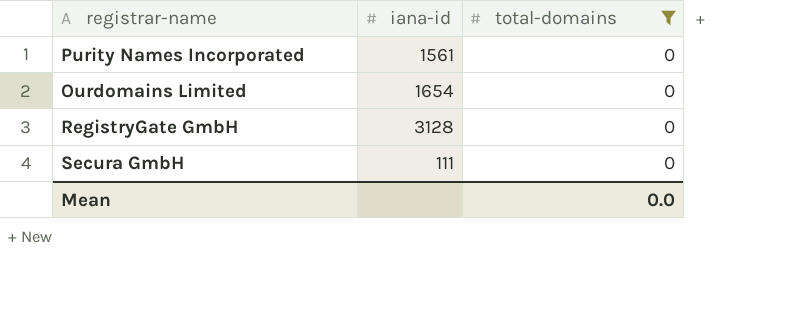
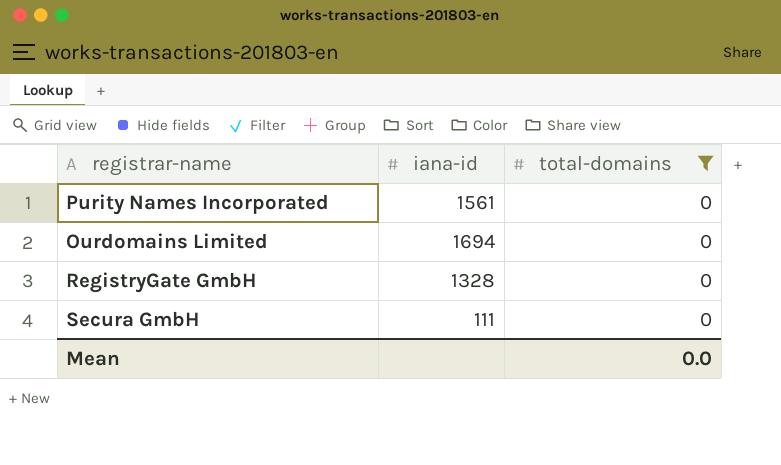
Ourdomains Limited | iana-id: 1654 -> 1694
RegistryGate GmbH | iana-id: 3128 -> 1328

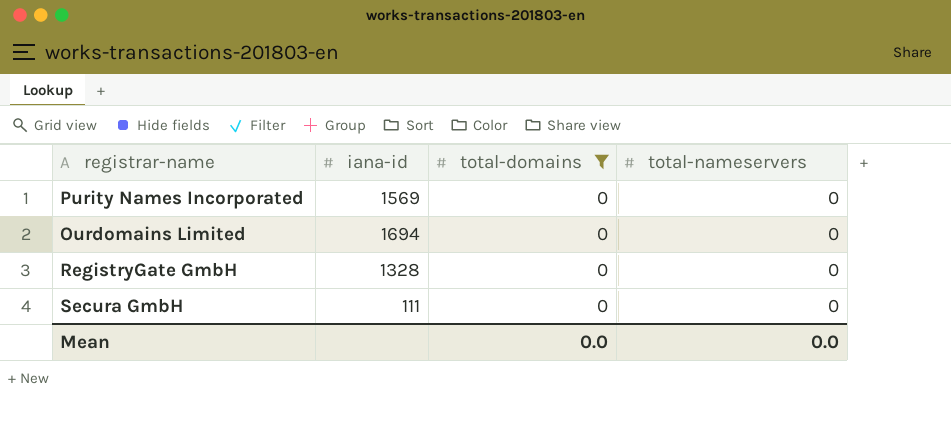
column total-nameservers | position: none -> 4
Purity Names Incorporated | iana-id: 1561 -> 1569

